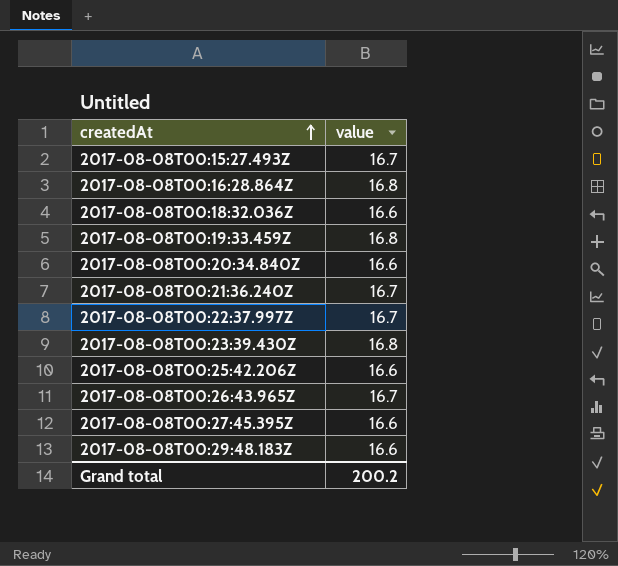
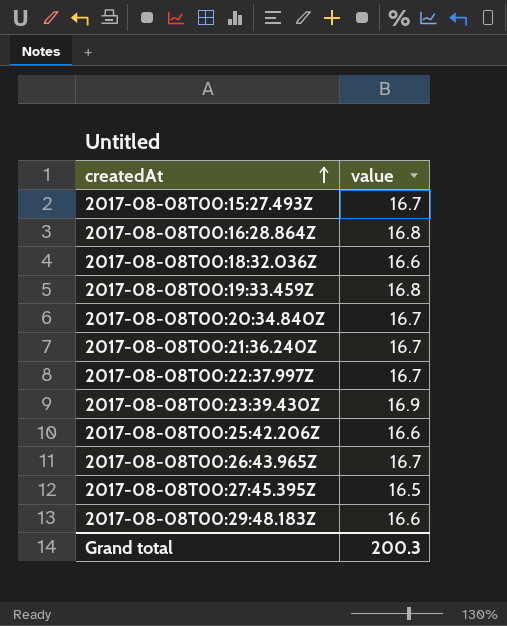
2017-08-08T00:20:34.840Z | value: 16.6 -> 16.7
2017-08-08T00:23:39.430Z | value: 16.8 -> 16.9
2017-08-08T00:27:45.395Z | value: 16.6 -> 16.5
Grand total | value: 200.2 -> 200.3

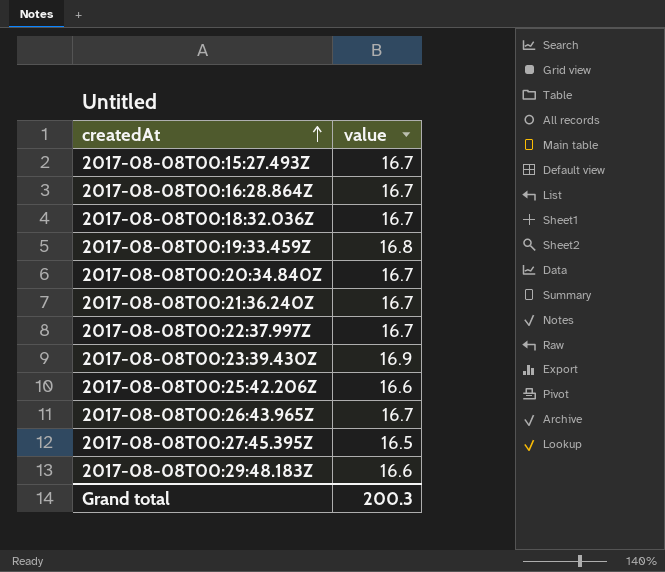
2017-08-08T00:16:28.864Z | value: 16.8 -> 16.7
2017-08-08T00:18:32.036Z | value: 16.6 -> 16.7

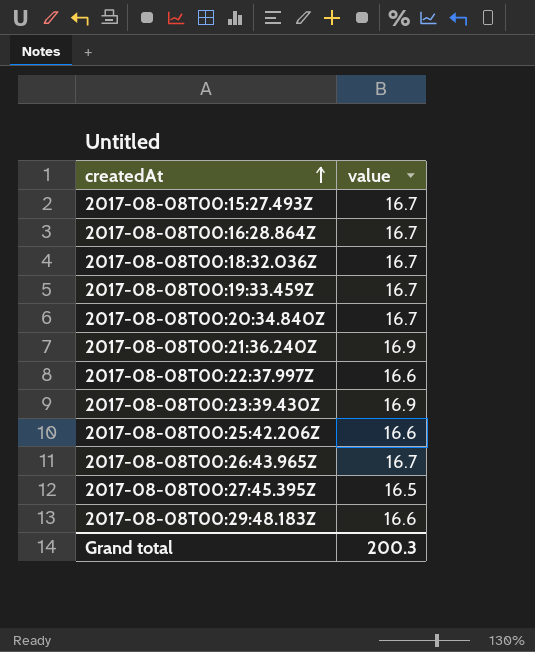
2017-08-08T00:19:33.459Z | value: 16.8 -> 16.7
2017-08-08T00:21:36.240Z | value: 16.7 -> 16.9
2017-08-08T00:22:37.997Z | value: 16.7 -> 16.6

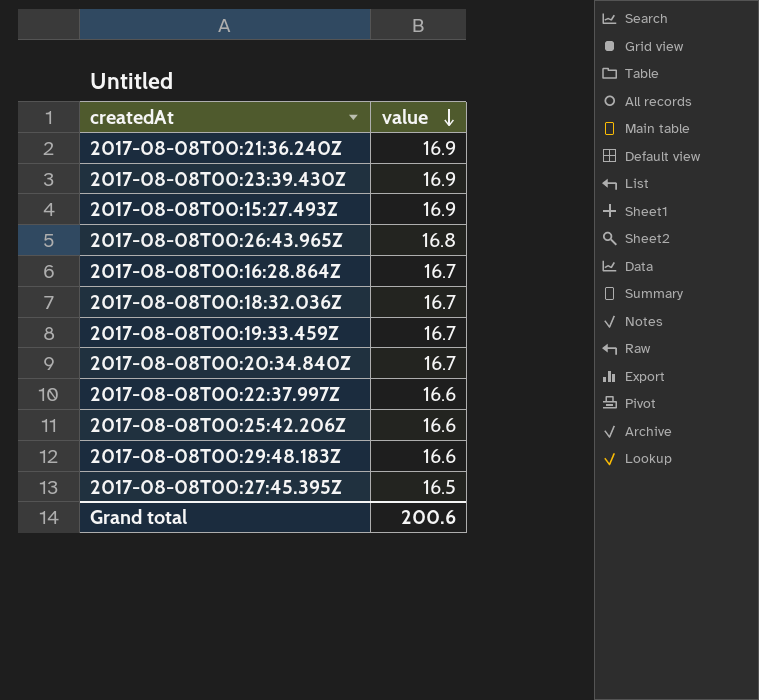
row order: createdAt ascending -> value descending
2017-08-08T00:15:27.493Z | value: 16.7 -> 16.9
2017-08-08T00:26:43.965Z | value: 16.7 -> 16.8
Grand total | value: 200.3 -> 200.6

